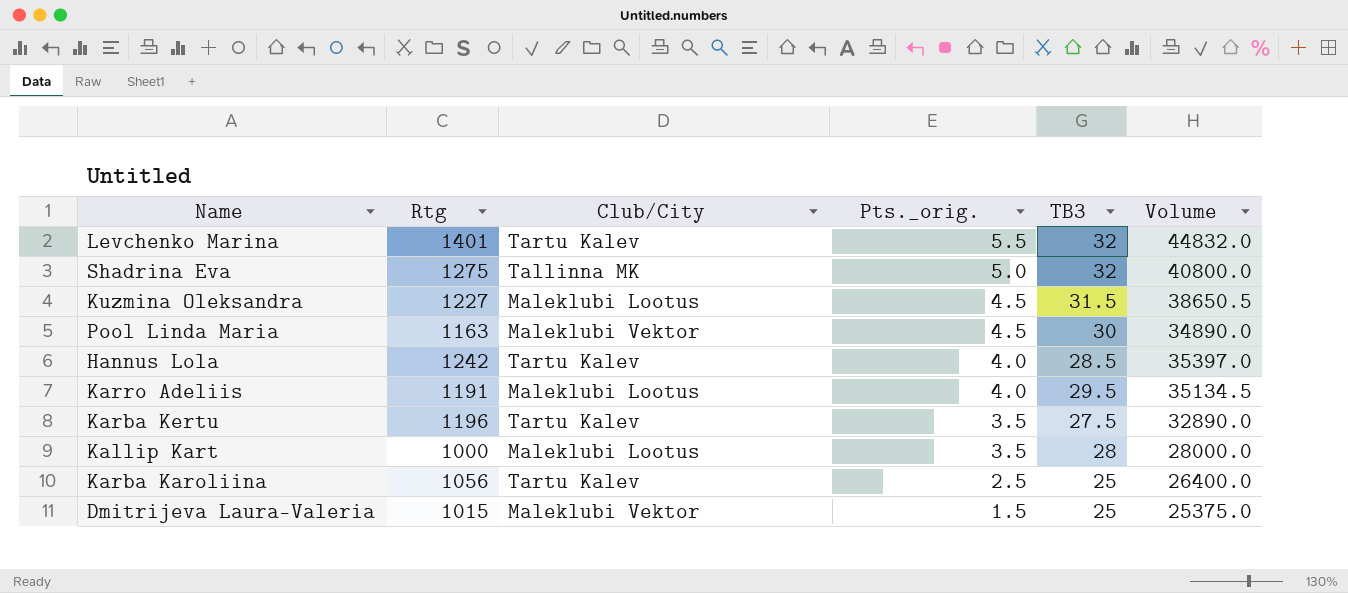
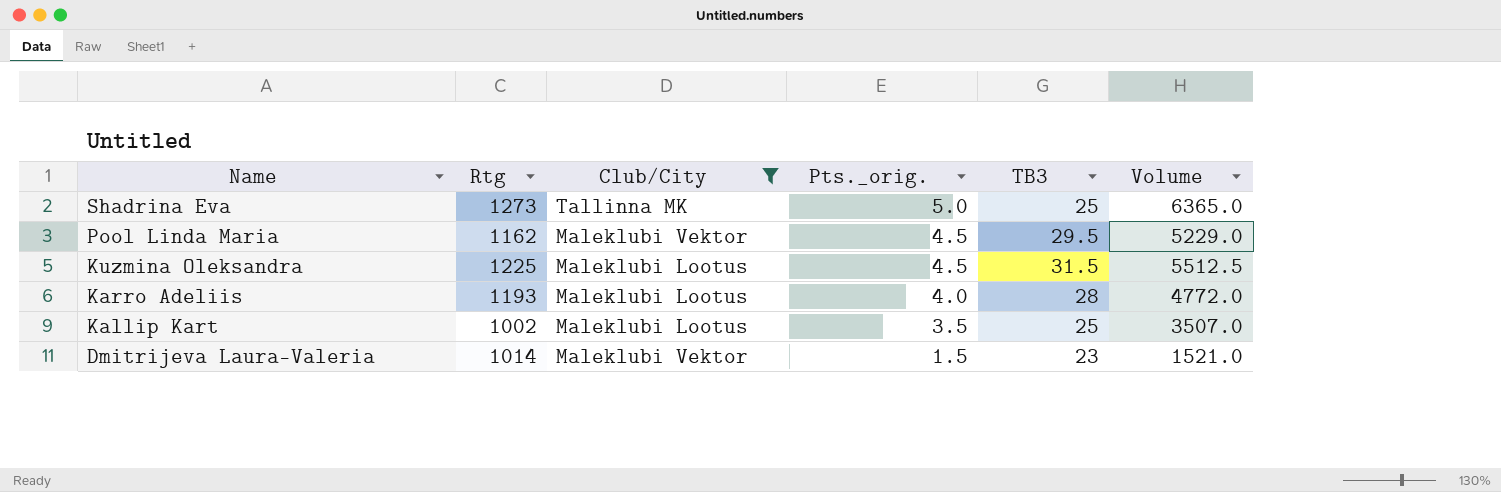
filter: none -> Club/City != Tartu Kalev
row order: Pts._orig. descending -> Name descending
column Volume | formula: [Rtg] * [TB3] -> [Rtg] * [Pts._orig.]
Shadrina Eva | Rtg: 1275 -> 1273
Shadrina Eva | TB3: 32 -> 25
Pool Linda Maria | Rtg: 1163 -> 1162
Pool Linda Maria | TB3: 30 -> 29.5
Kuzmina Oleksandra | Rtg: 1227 -> 1225
Karro Adeliis | Rtg: 1191 -> 1193
Karro Adeliis | TB3: 29.5 -> 28
Kallip Kart | Rtg: 1000 -> 1002
Kallip Kart | TB3: 28 -> 25
Dmitrijeva Laura-Valeria | Rtg: 1015 -> 1014
Dmitrijeva Laura-Valeria | TB3: 25 -> 23

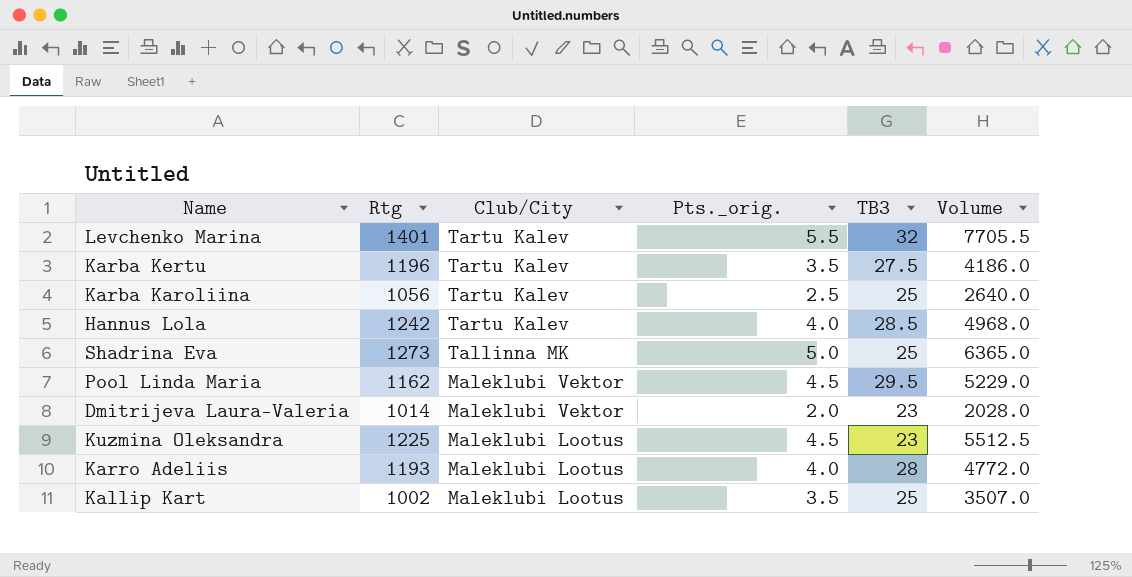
filter: Club/City != Tartu Kalev -> none
row order: Name descending -> Club/City descending
Dmitrijeva Laura-Valeria | Pts._orig.: 1.5 -> 2.0
Dmitrijeva Laura-Valeria | Volume: 1521.0 -> 2028.0
Kuzmina Oleksandra | TB3: 31.5 -> 23

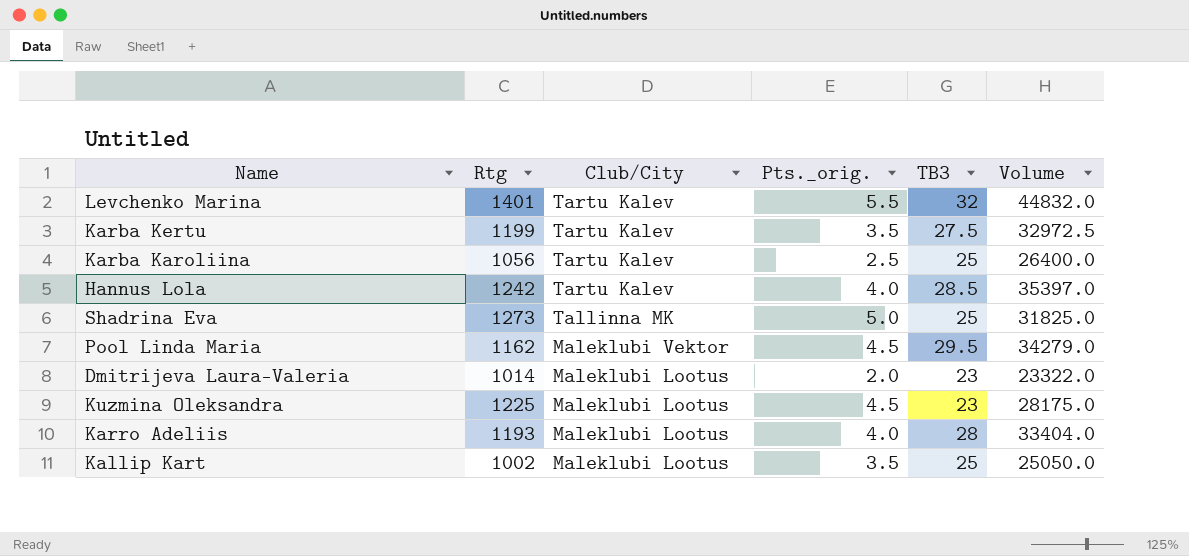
column Volume | formula: [Rtg] * [Pts._orig.] -> [Rtg] * [TB3]
Karba Kertu | Rtg: 1196 -> 1199
Dmitrijeva Laura-Valeria | Club/City: Maleklubi Vektor -> Maleklubi Lootus

